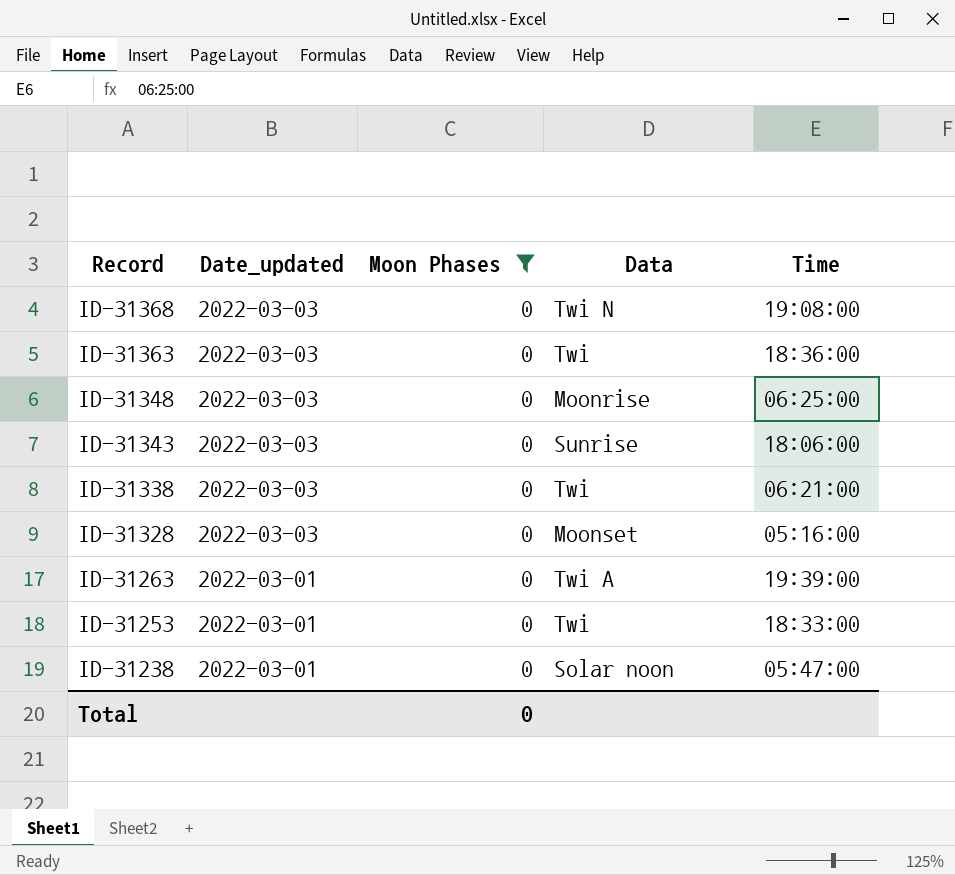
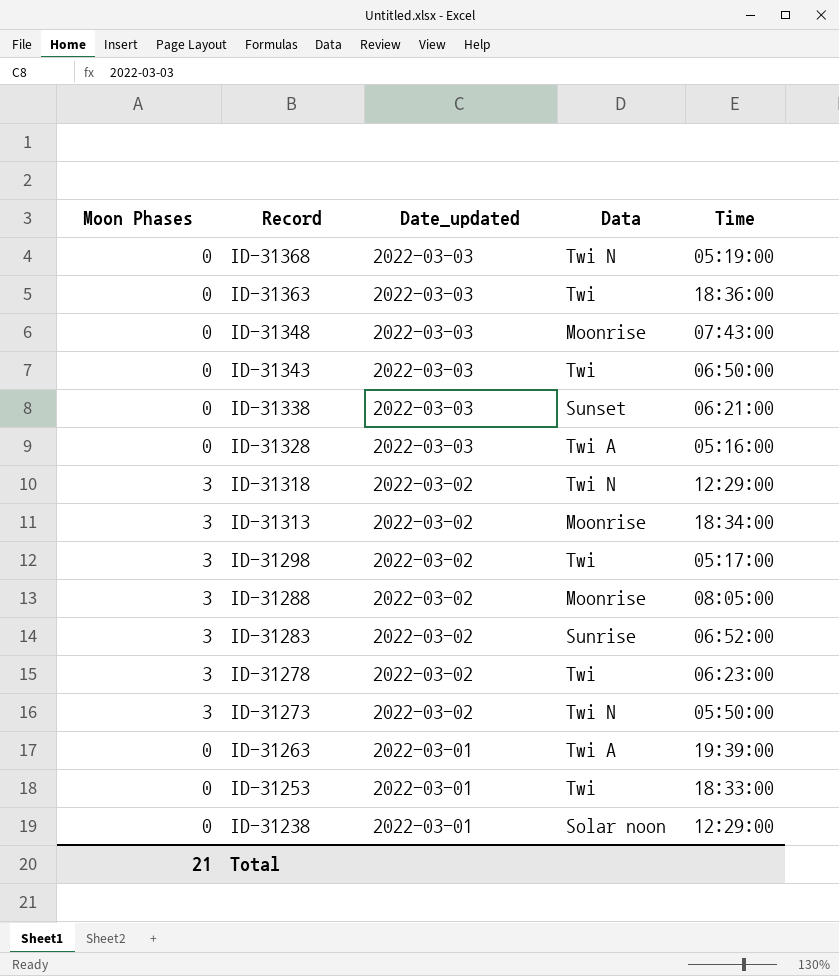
filter: Moon Phases = 0 -> none
column Moon Phases | position: 3 -> 1
ID-31368 | Time: 19:08:00 -> 05:19:00
ID-31348 | Time: 06:25:00 -> 07:43:00
ID-31343 | Data: Sunrise -> Twi
ID-31343 | Time: 18:06:00 -> 06:50:00
ID-31338 | Data: Twi -> Sunset
ID-31328 | Data: Moonset -> Twi A
ID-31238 | Time: 05:47:00 -> 12:29:00
Total | Moon Phases: 0 -> 21

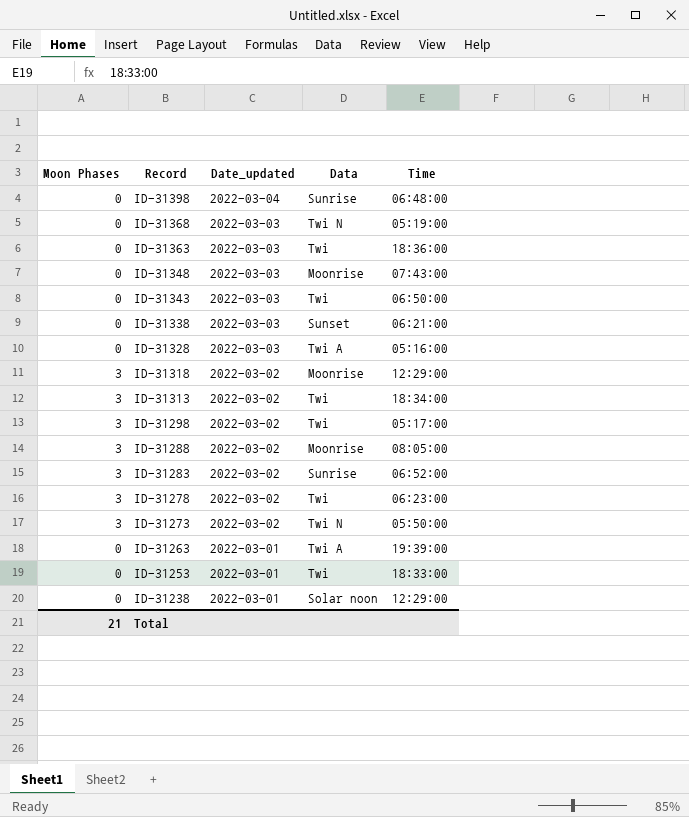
row ID-31398: none -> 0 | 2022-03-04 | Sunrise | 06:48:00
ID-31318 | Data: Twi N -> Moonrise
ID-31313 | Data: Moonrise -> Twi

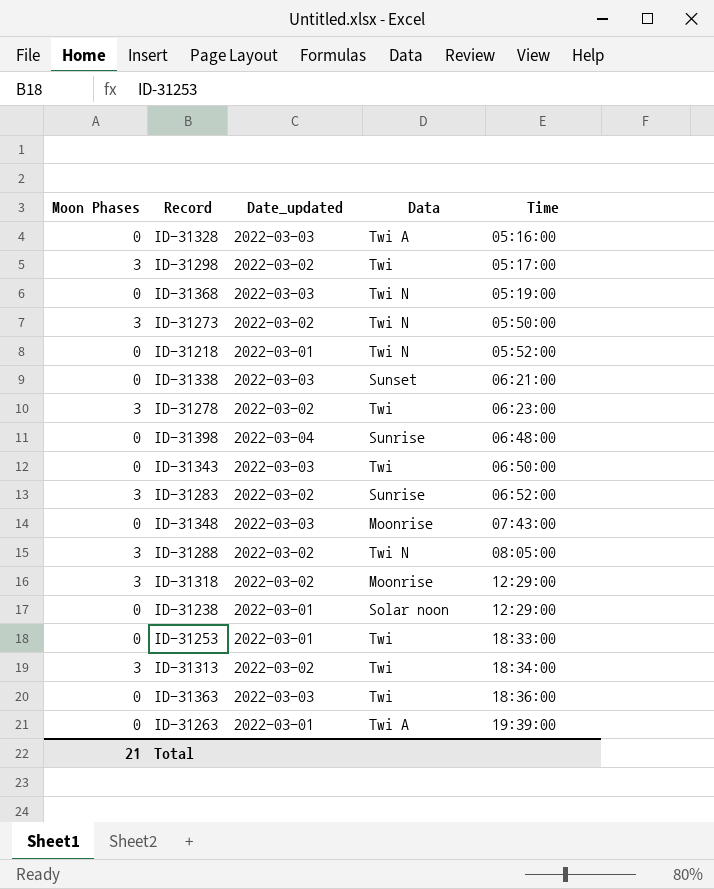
row order: Record descending -> Time ascending
row ID-31218: none -> 0 | 2022-03-01 | Twi N | 05:52:00
ID-31288 | Data: Moonrise -> Twi N

